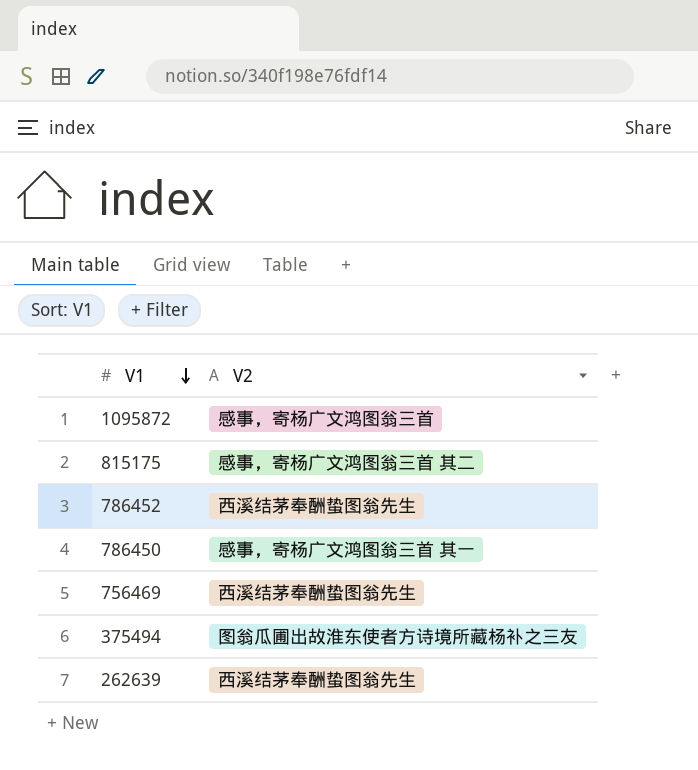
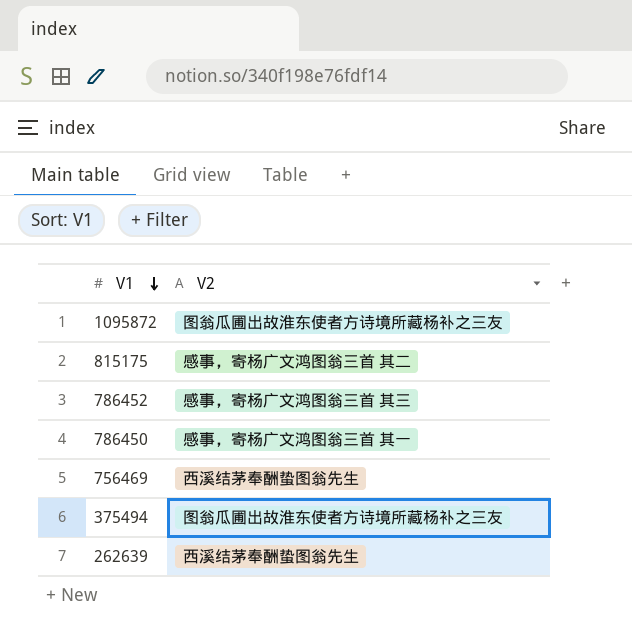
1095872 | V2: 感事，寄杨广文鸿图翁三首 -> 图翁瓜圃出故淮东使者方诗境所藏杨补之三友
786452 | V2: 西溪结茅奉酬蛰图翁先生 -> 感事，寄杨广文鸿图翁三首 其三

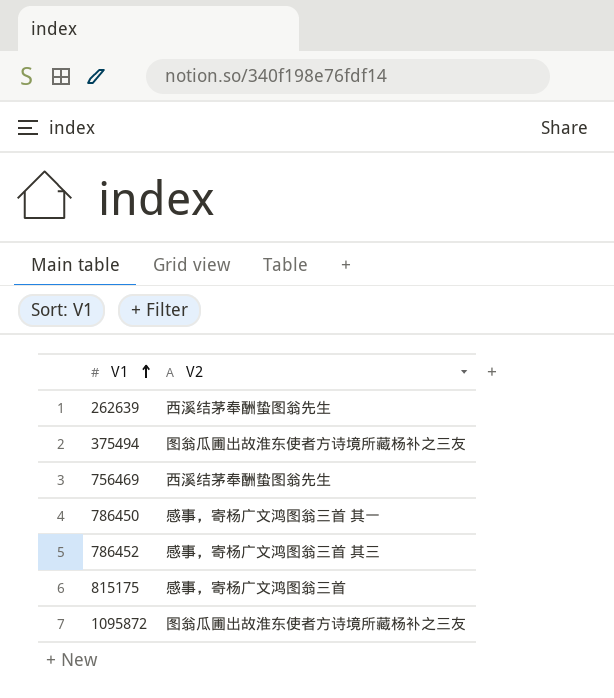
row order: V1 descending -> V1 ascending
815175 | V2: 感事，寄杨广文鸿图翁三首 其二 -> 感事，寄杨广文鸿图翁三首

